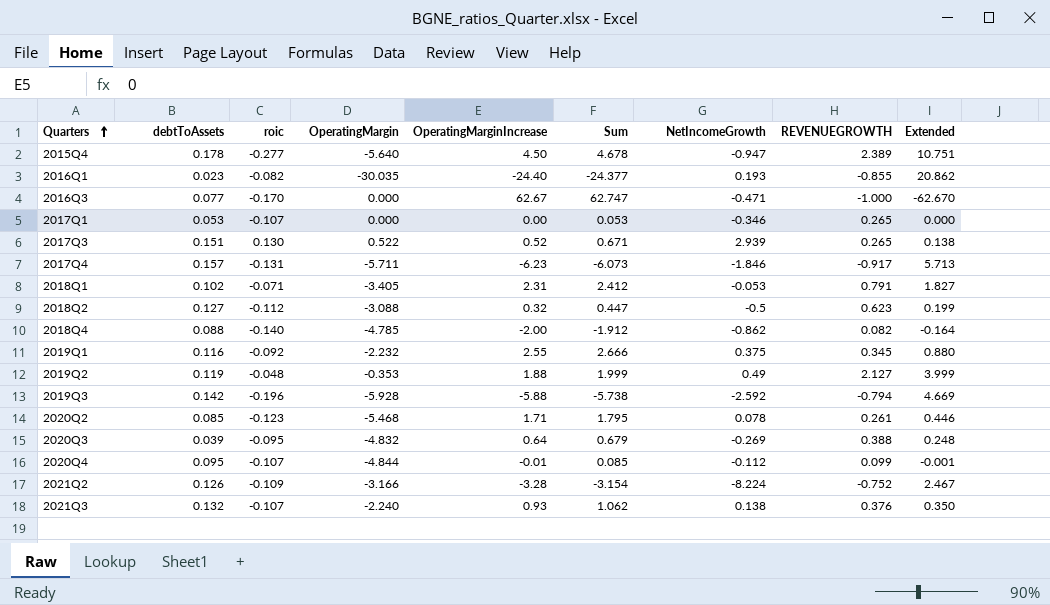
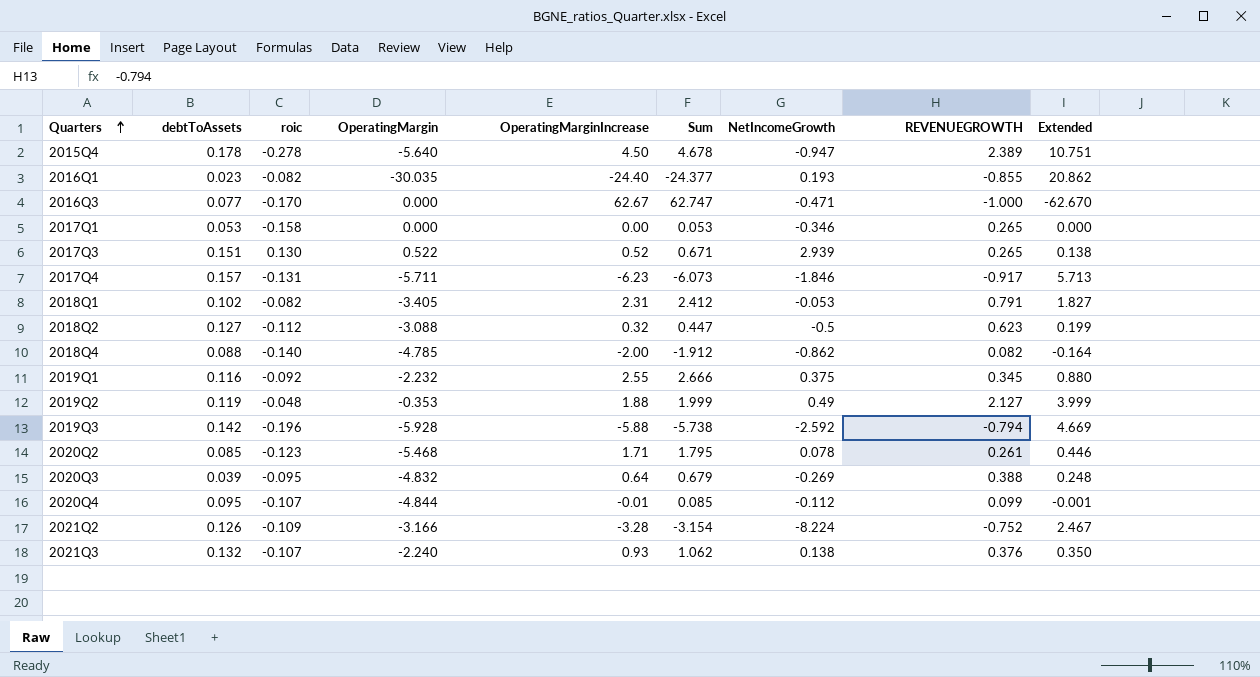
2015Q4 | roic: -0.277 -> -0.278
2017Q1 | roic: -0.107 -> -0.158
2018Q1 | roic: -0.071 -> -0.082

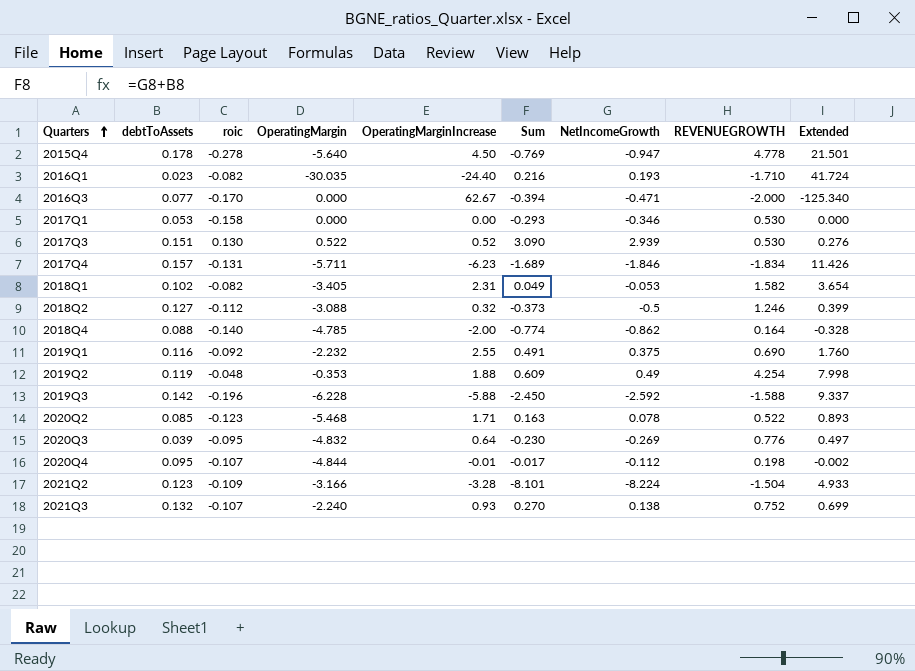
column Sum | formula: [debtToAssets] + [OperatingMarginIncrease] -> [debtToAssets] + [NetIncomeGrowth]
2015Q4 | REVENUEGROWTH: 2.389 -> 4.778
2015Q4 | Extended: 10.751 -> 21.501
2016Q1 | REVENUEGROWTH: -0.855 -> -1.710
2016Q1 | Extended: 20.862 -> 41.724
2016Q3 | REVENUEGROWTH: -1.000 -> -2.000
2016Q3 | Extended: -62.670 -> -125.340
2017Q1 | REVENUEGROWTH: 0.265 -> 0.530
2017Q3 | REVENUEGROWTH: 0.265 -> 0.530
2017Q3 | Extended: 0.138 -> 0.276
2017Q4 | REVENUEGROWTH: -0.917 -> -1.834
2017Q4 | Extended: 5.713 -> 11.426
2018Q1 | REVENUEGROWTH: 0.791 -> 1.582
2018Q1 | Extended: 1.827 -> 3.654
2018Q2 | REVENUEGROWTH: 0.623 -> 1.246
2018Q2 | Extended: 0.199 -> 0.399
2018Q4 | REVENUEGROWTH: 0.082 -> 0.164
2018Q4 | Extended: -0.164 -> -0.328
2019Q1 | REVENUEGROWTH: 0.345 -> 0.690
2019Q1 | Extended: 0.880 -> 1.760
2019Q2 | REVENUEGROWTH: 2.127 -> 4.254
2019Q2 | Extended: 3.999 -> 7.998
2019Q3 | OperatingMargin: -5.928 -> -6.228
2019Q3 | REVENUEGROWTH: -0.794 -> -1.588
2019Q3 | Extended: 4.669 -> 9.337
2020Q2 | REVENUEGROWTH: 0.261 -> 0.522
2020Q2 | Extended: 0.446 -> 0.893
2020Q3 | REVENUEGROWTH: 0.388 -> 0.776
2020Q3 | Extended: 0.248 -> 0.497
2020Q4 | REVENUEGROWTH: 0.099 -> 0.198
2020Q4 | Extended: -0.001 -> -0.002
2021Q2 | debtToAssets: 0.126 -> 0.123
2021Q2 | REVENUEGROWTH: -0.752 -> -1.504
2021Q2 | Extended: 2.467 -> 4.933
2021Q3 | REVENUEGROWTH: 0.376 -> 0.752
2021Q3 | Extended: 0.350 -> 0.699

